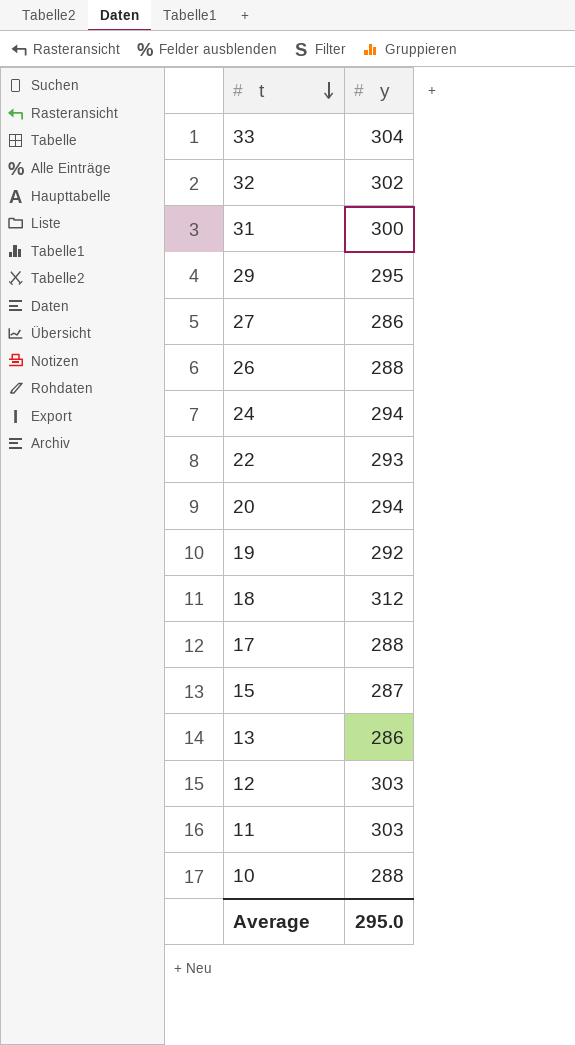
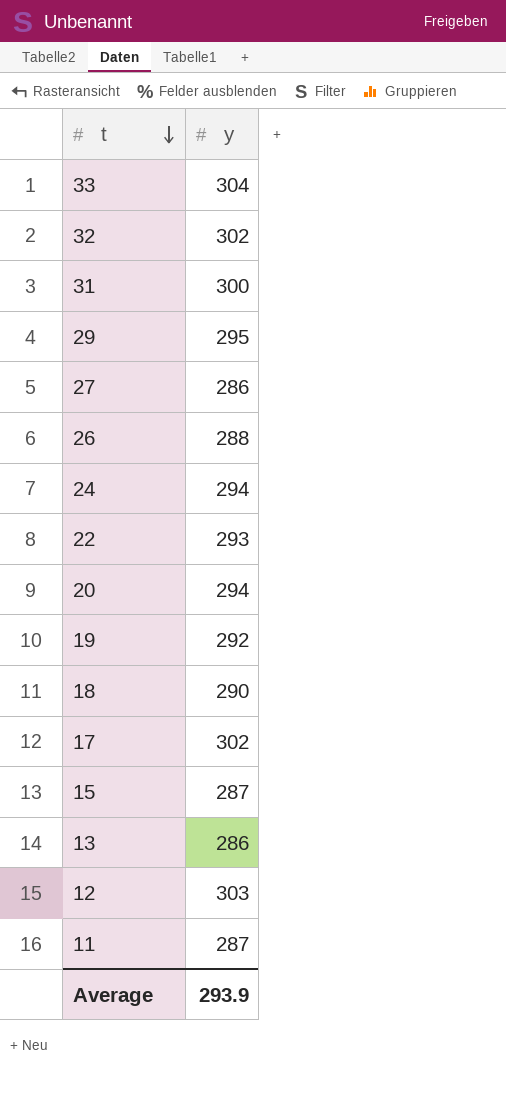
row 10: 288 -> none
18 | y: 312 -> 290
17 | y: 288 -> 302
11 | y: 303 -> 287
Average | y: 295.0 -> 293.9

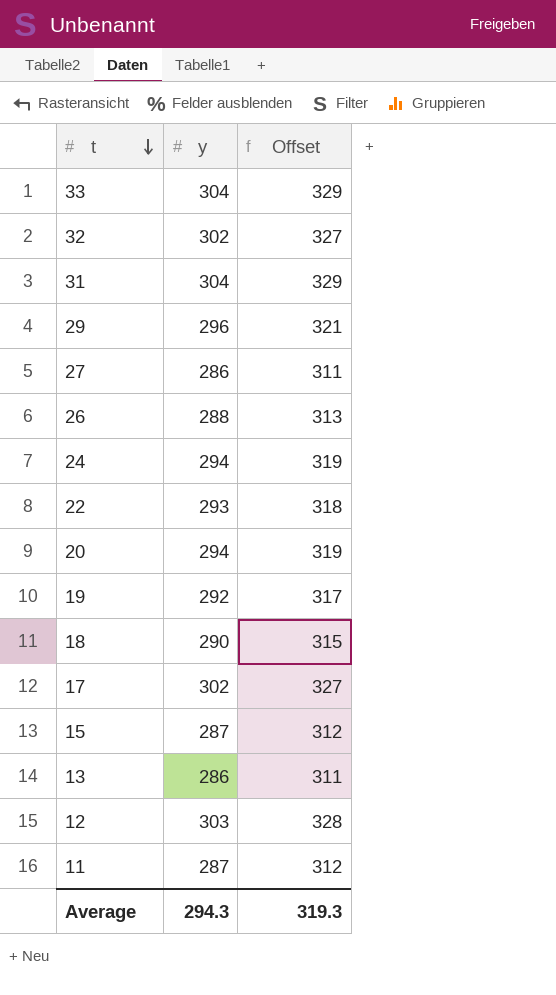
column Offset | formula: none -> [y] + 25
31 | y: 300 -> 304
29 | y: 295 -> 296
Average | y: 293.9 -> 294.3

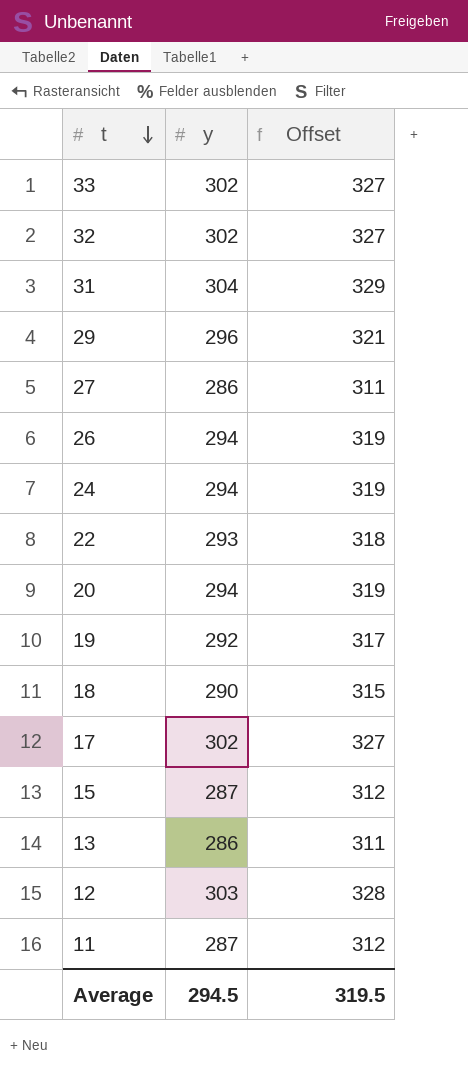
33 | y: 304 -> 302
33 | Offset: 329 -> 327
26 | y: 288 -> 294
26 | Offset: 313 -> 319
Average | y: 294.3 -> 294.5
Average | Offset: 319.3 -> 319.5

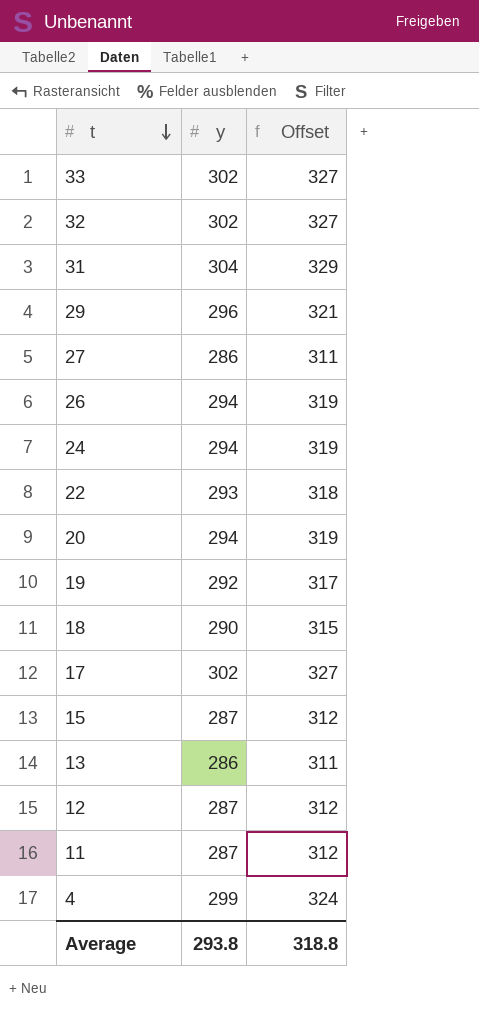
12 | y: 303 -> 287
12 | Offset: 328 -> 312
row 4: none -> 299 | 324
Average | y: 294.5 -> 293.8
Average | Offset: 319.5 -> 318.8

